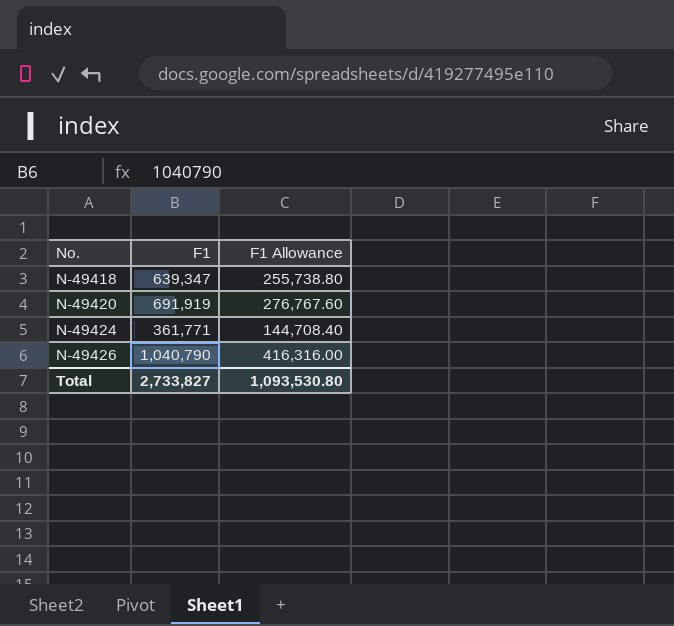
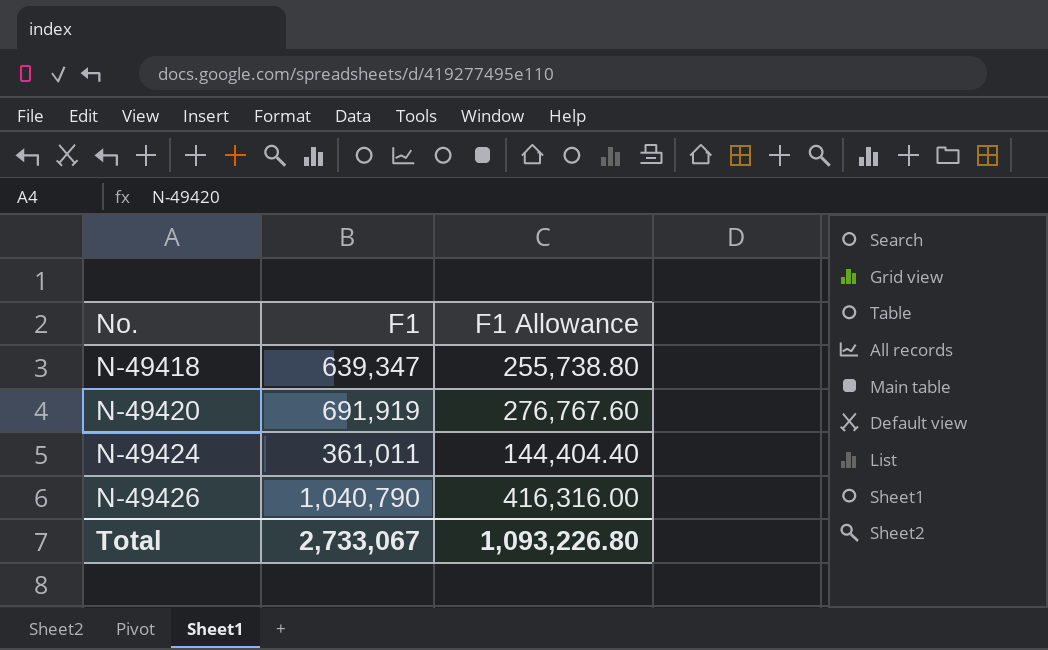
N-49424 | F1: 361,771 -> 361,011
N-49424 | F1 Allowance: 144,708.40 -> 144,404.40
Total | F1: 2,733,827 -> 2,733,067
Total | F1 Allowance: 1,093,530.80 -> 1,093,226.80

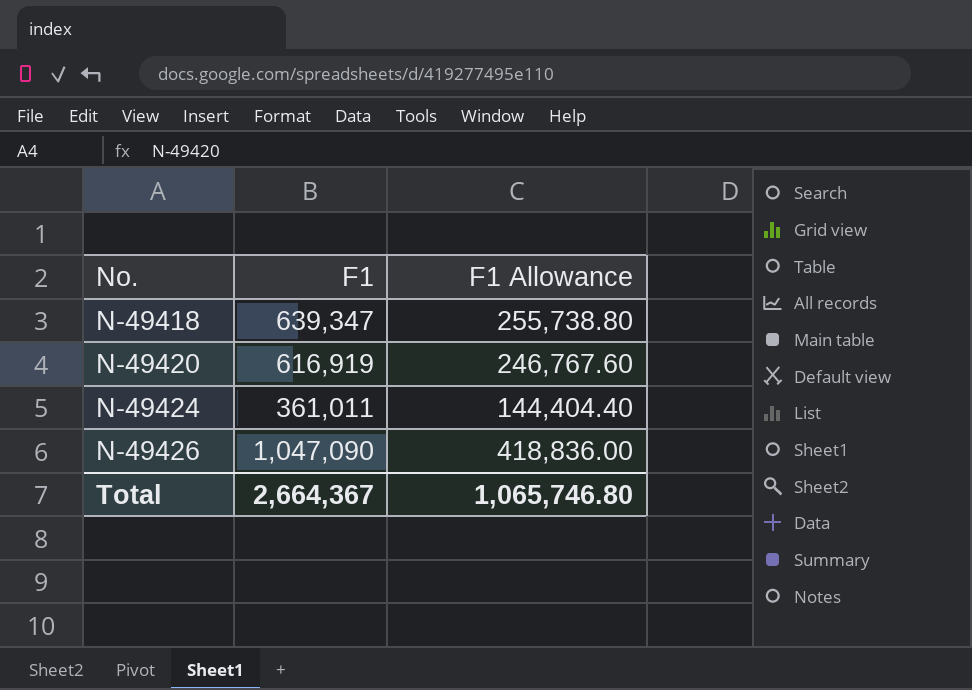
N-49420 | F1: 691,919 -> 616,919
N-49420 | F1 Allowance: 276,767.60 -> 246,767.60
N-49426 | F1: 1,040,790 -> 1,047,090
N-49426 | F1 Allowance: 416,316.00 -> 418,836.00
Total | F1: 2,733,067 -> 2,664,367
Total | F1 Allowance: 1,093,226.80 -> 1,065,746.80

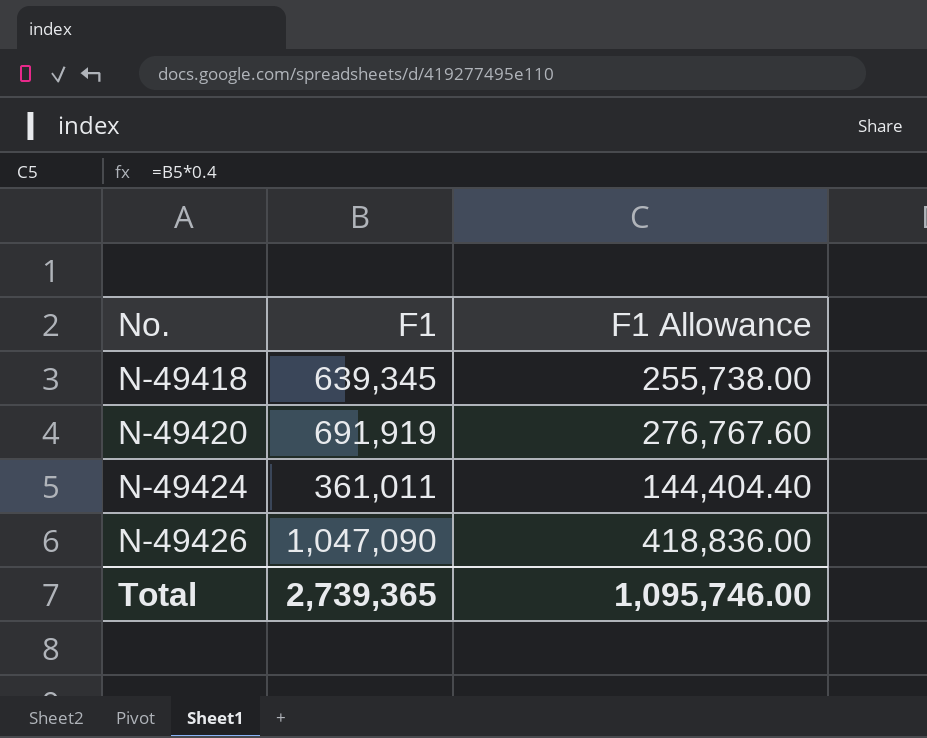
N-49418 | F1: 639,347 -> 639,345
N-49418 | F1 Allowance: 255,738.80 -> 255,738.00
N-49420 | F1: 616,919 -> 691,919
N-49420 | F1 Allowance: 246,767.60 -> 276,767.60
Total | F1: 2,664,367 -> 2,739,365
Total | F1 Allowance: 1,065,746.80 -> 1,095,746.00

